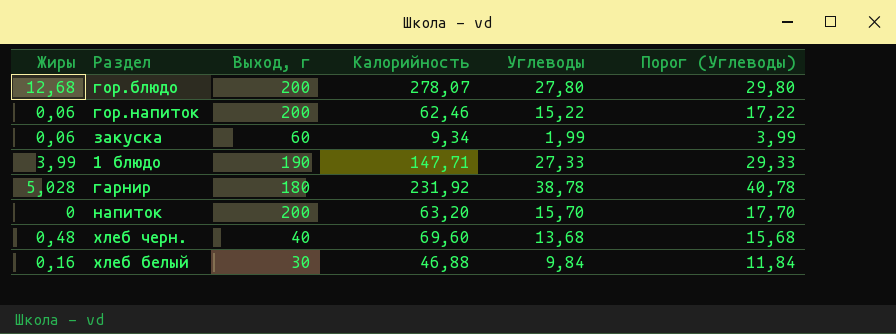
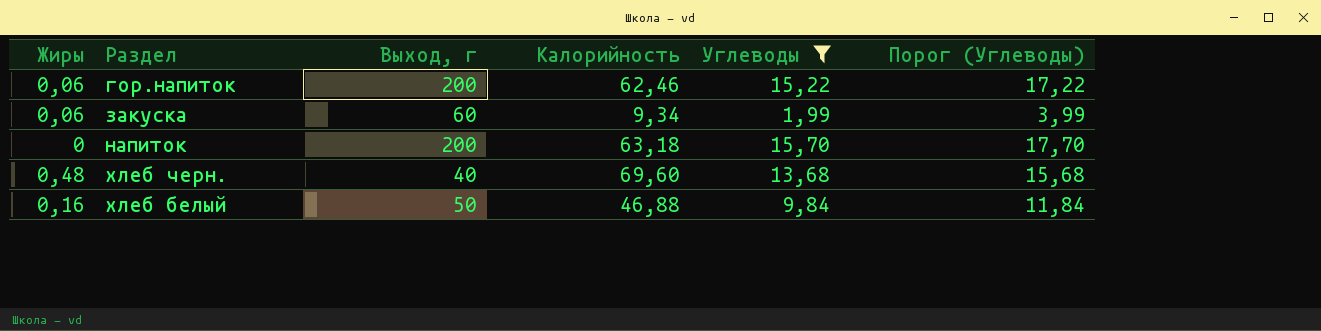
filter: none -> Углеводы <= 15,70
напиток | Калорийность: 63,20 -> 63,18
хлеб белый | Выход, г: 30 -> 50

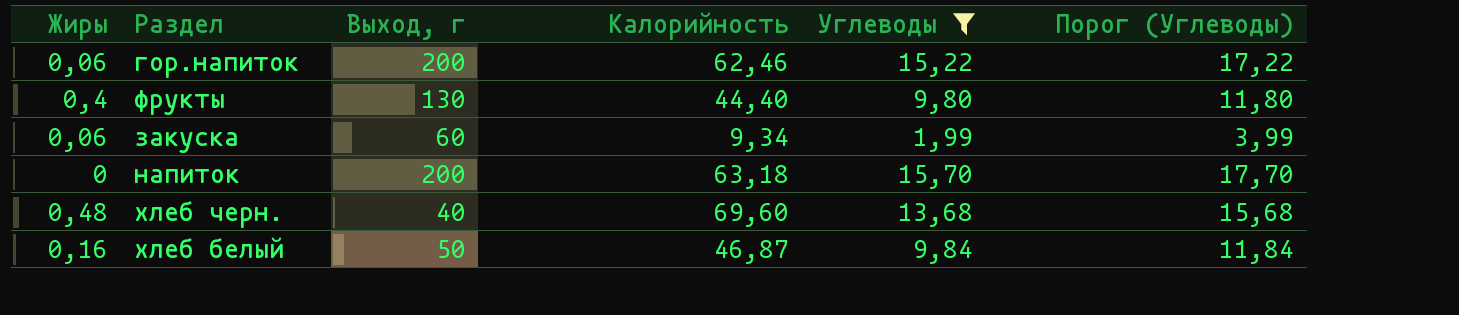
row фрукты: none -> 0,4 | 130 | 44,40 | 9,80 | 11,80
хлеб белый | Калорийность: 46,88 -> 46,87

